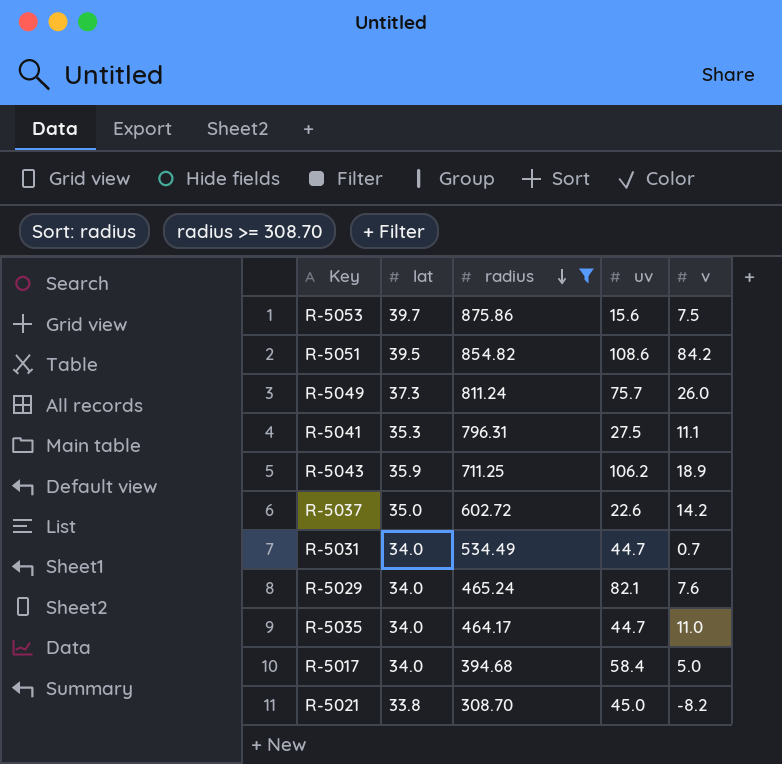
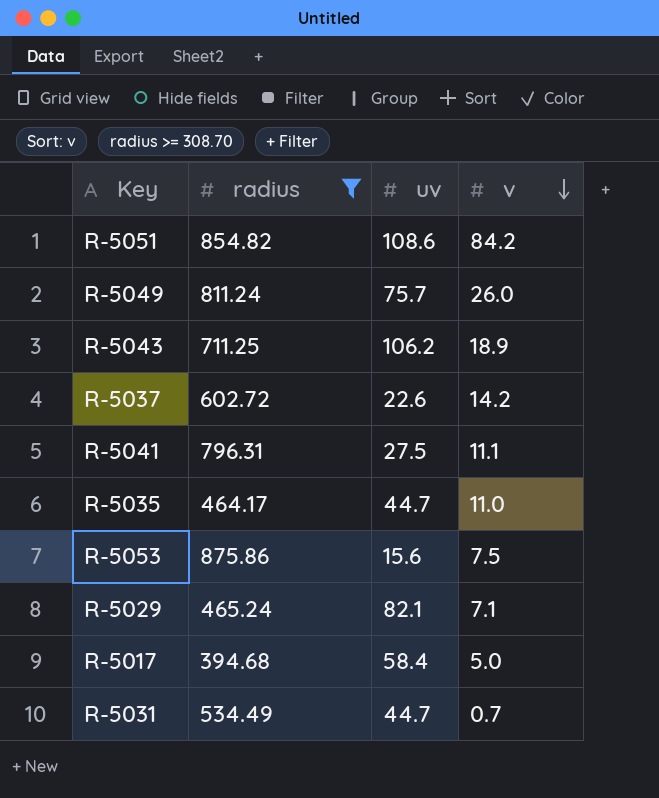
row order: radius descending -> v descending
column lat | position: 2 -> none
row R-5021: 33.8 | 308.70 | 45.0 | -8.2 -> none
R-5029 | v: 7.6 -> 7.1

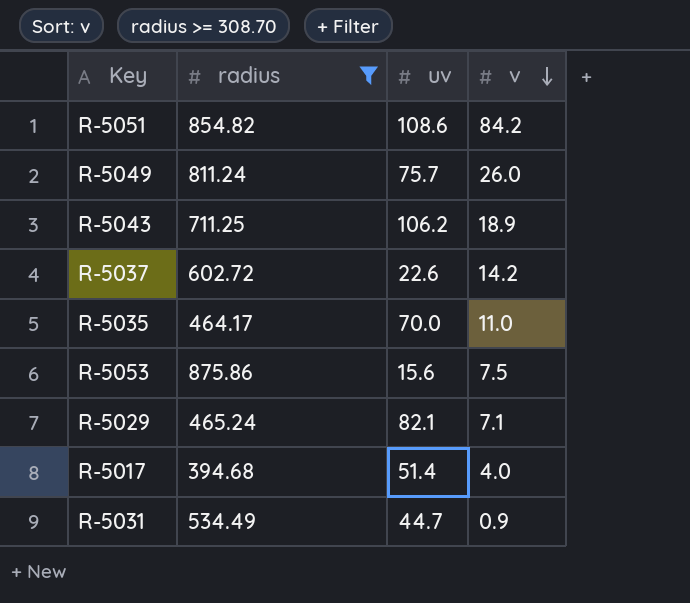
row R-5041: 796.31 | 27.5 | 11.1 -> none
R-5035 | uv: 44.7 -> 70.0
R-5017 | uv: 58.4 -> 51.4
R-5017 | v: 5.0 -> 4.0
R-5031 | v: 0.7 -> 0.9

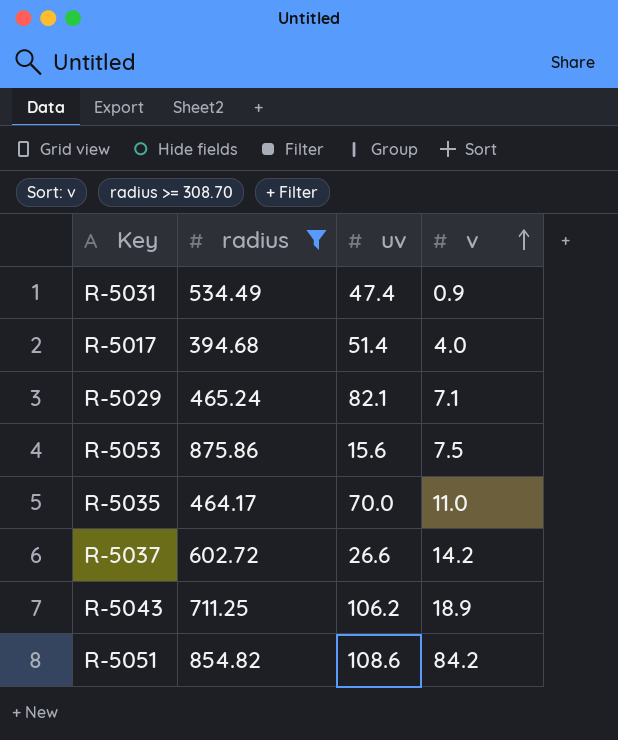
row order: v descending -> v ascending
row R-5049: 811.24 | 75.7 | 26.0 -> none
R-5031 | uv: 44.7 -> 47.4
R-5037 | uv: 22.6 -> 26.6

